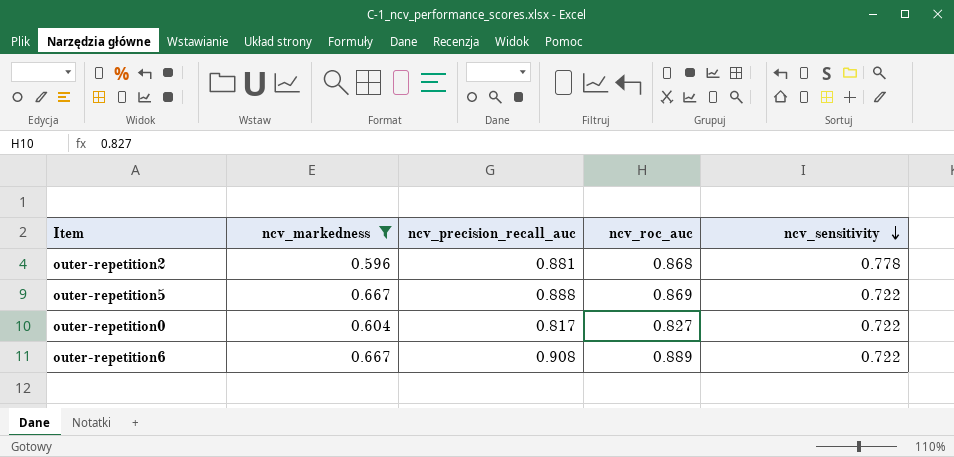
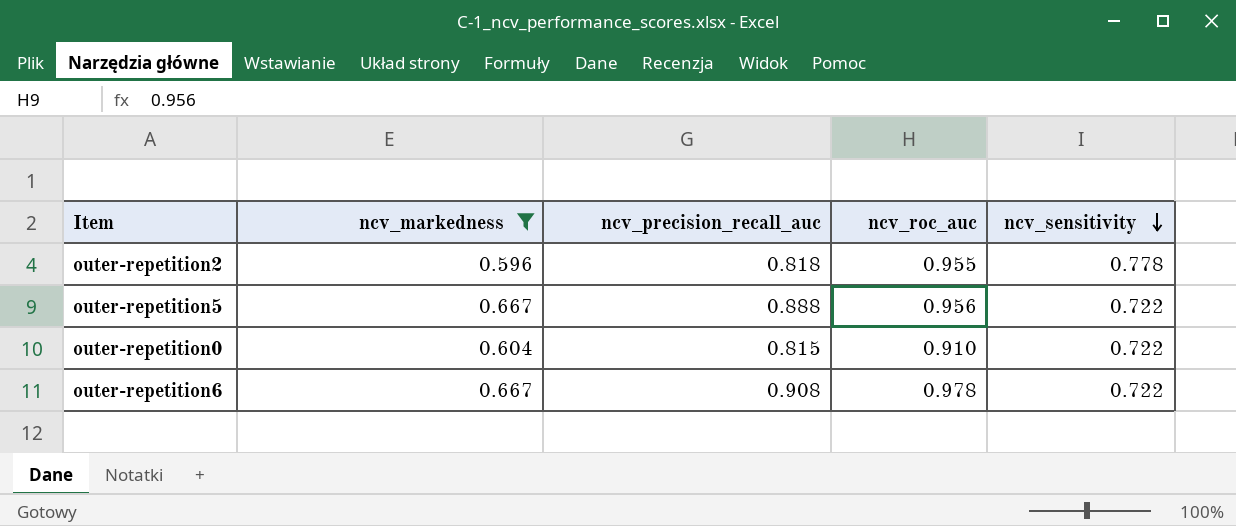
outer-repetition2 | ncv_precision_recall_auc: 0.881 -> 0.818
outer-repetition2 | ncv_roc_auc: 0.868 -> 0.955
outer-repetition5 | ncv_roc_auc: 0.869 -> 0.956
outer-repetition0 | ncv_precision_recall_auc: 0.817 -> 0.815
outer-repetition0 | ncv_roc_auc: 0.827 -> 0.910
outer-repetition6 | ncv_roc_auc: 0.889 -> 0.978

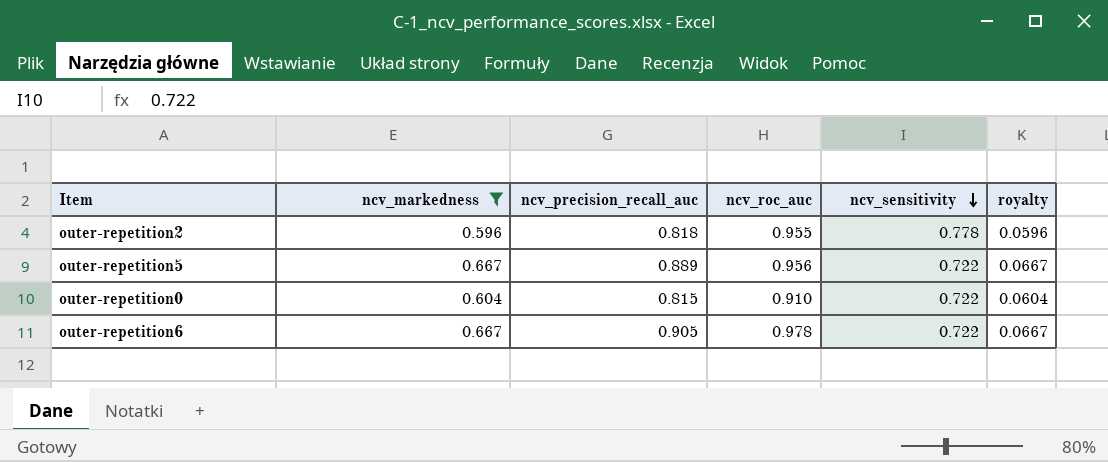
column royalty | formula: none -> [ncv_markedness] * 0.1
outer-repetition5 | ncv_precision_recall_auc: 0.888 -> 0.889
outer-repetition6 | ncv_precision_recall_auc: 0.908 -> 0.905

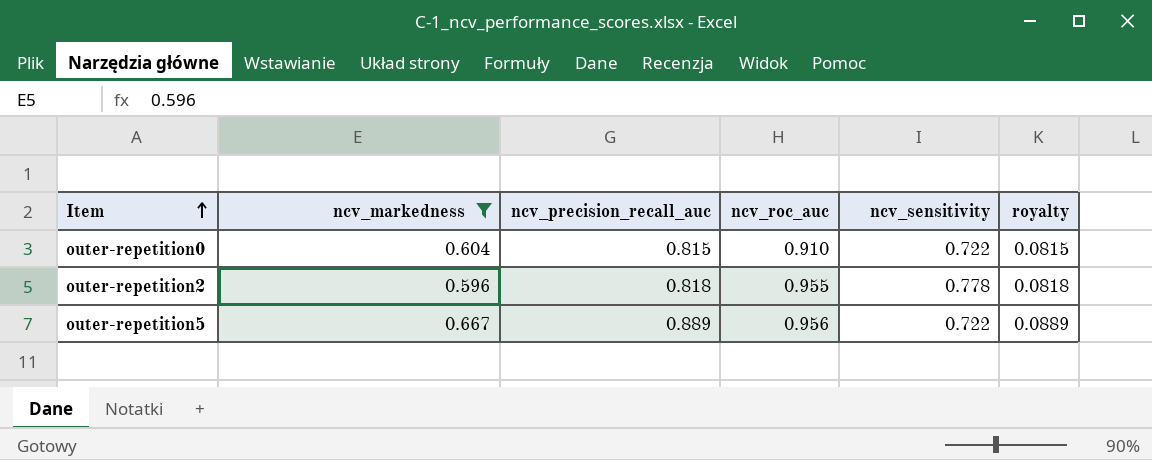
row order: ncv_sensitivity descending -> Item ascending
column royalty | formula: [ncv_markedness] * 0.1 -> [ncv_precision_recall_auc] * 0.1
row outer-repetition6: 0.667 | 0.905 | 0.978 | 0.722 | 0.0667 -> none

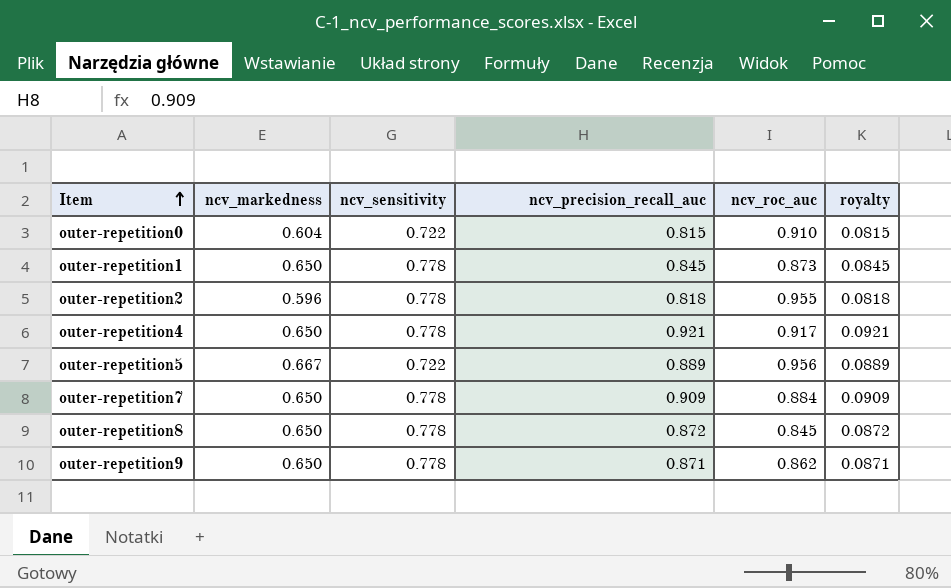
filter: ncv_markedness != 0.650 -> none
column ncv_sensitivity | position: 5 -> 3

